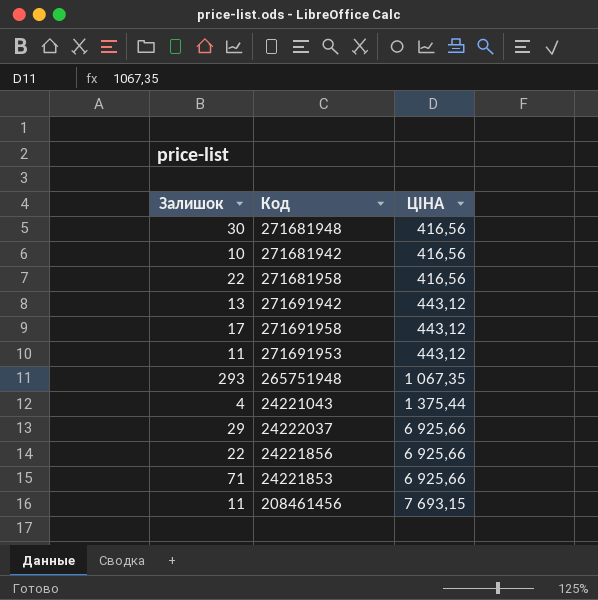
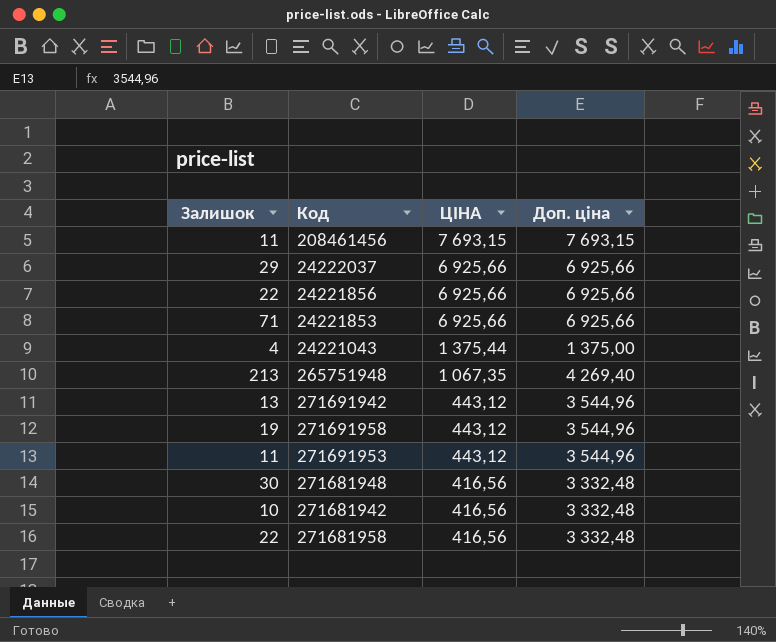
row order: ЦІНА ascending -> ЦІНА descending
column Доп. ціна | position: none -> 4
265751948 | Залишок: 293 -> 213
271691958 | Залишок: 17 -> 19

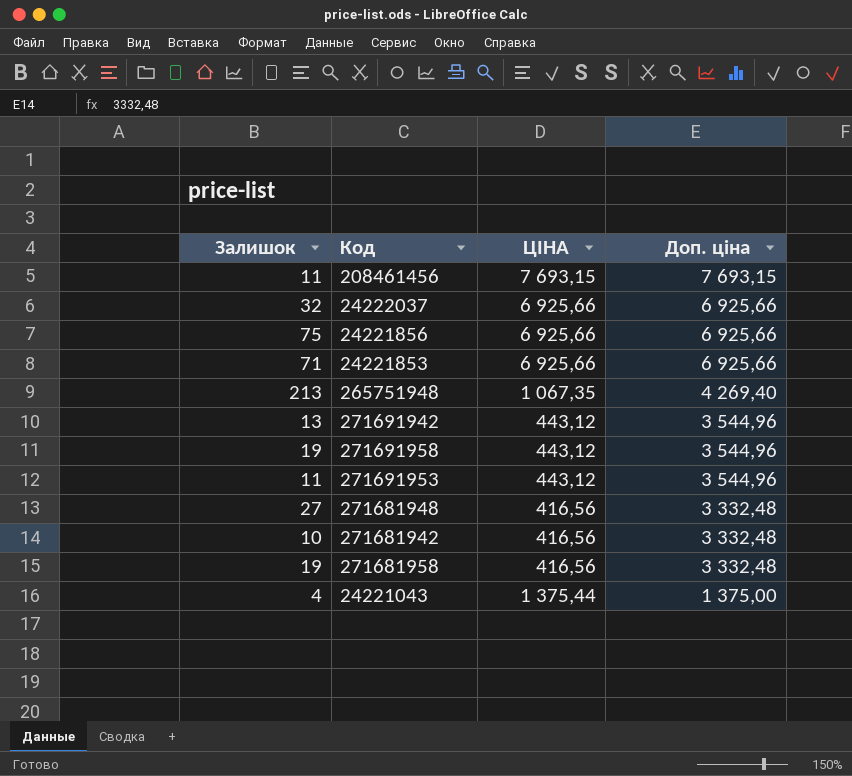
row order: ЦІНА descending -> Доп. ціна descending
24222037 | Залишок: 29 -> 32
24221856 | Залишок: 22 -> 75
271681948 | Залишок: 30 -> 27
271681958 | Залишок: 22 -> 19

